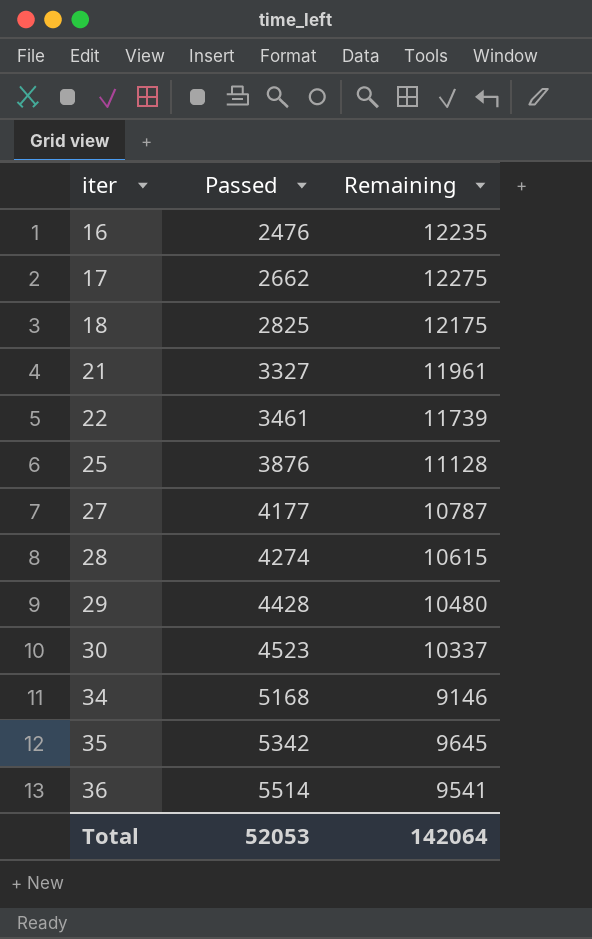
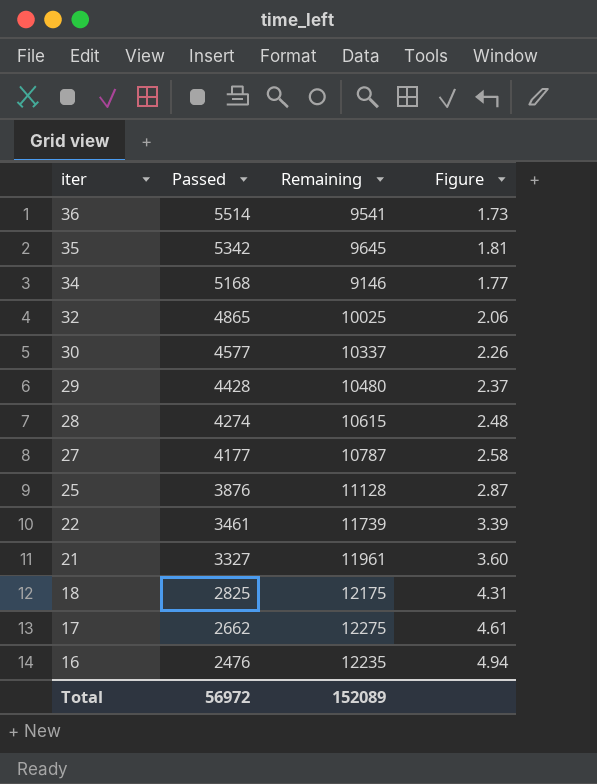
row order: iter ascending -> iter descending
column Figure | formula: none -> [Remaining] / [Passed]
row 32: none -> 4865 | 10025 | 2.06
30 | Passed: 4523 -> 4577
Total | Passed: 52053 -> 56972
Total | Remaining: 142064 -> 152089

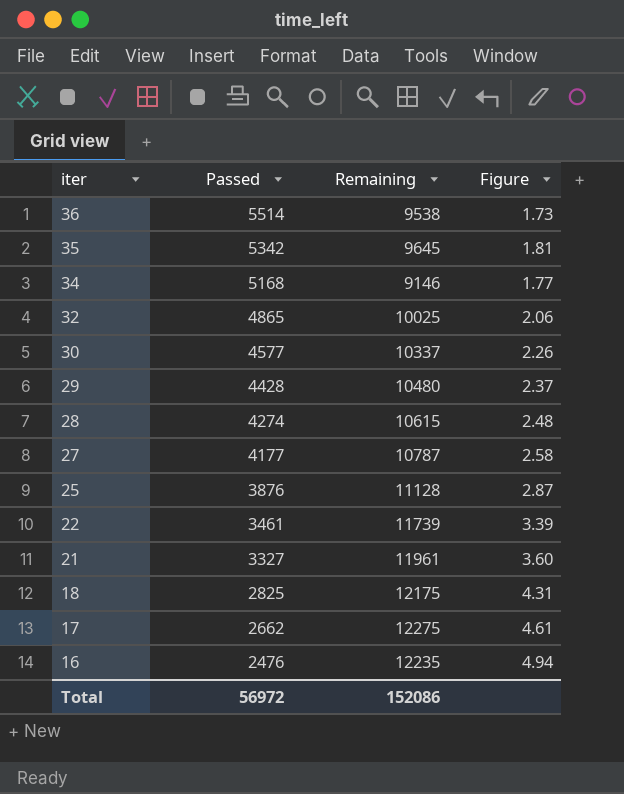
36 | Remaining: 9541 -> 9538
Total | Remaining: 152089 -> 152086

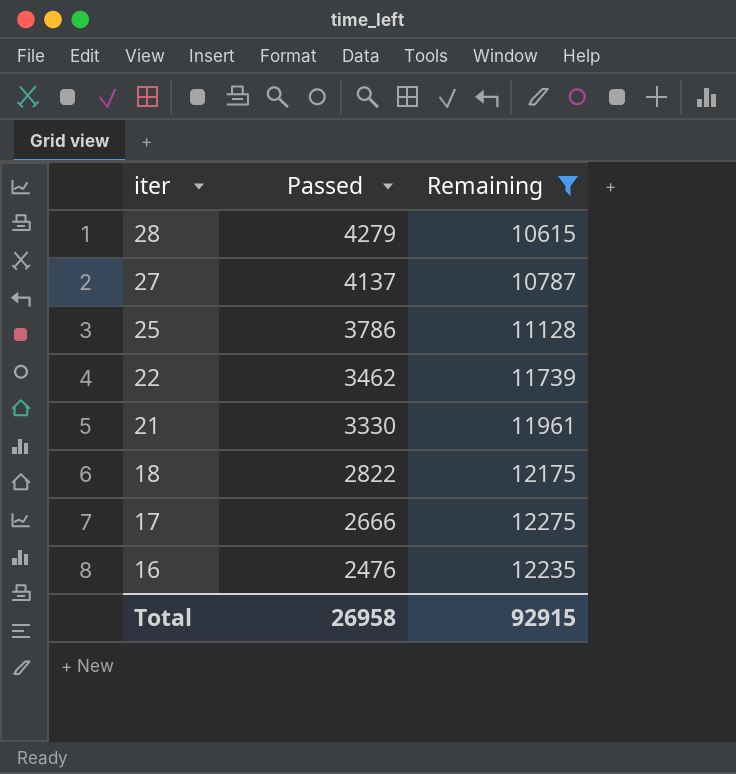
filter: none -> Remaining >= 10615
column Figure | formula: [Remaining] / [Passed] -> none
28 | Passed: 4274 -> 4279
27 | Passed: 4177 -> 4137
25 | Passed: 3876 -> 3786
22 | Passed: 3461 -> 3462
21 | Passed: 3327 -> 3330
18 | Passed: 2825 -> 2822
17 | Passed: 2662 -> 2666
Total | Passed: 56972 -> 26958
Total | Remaining: 152086 -> 92915

